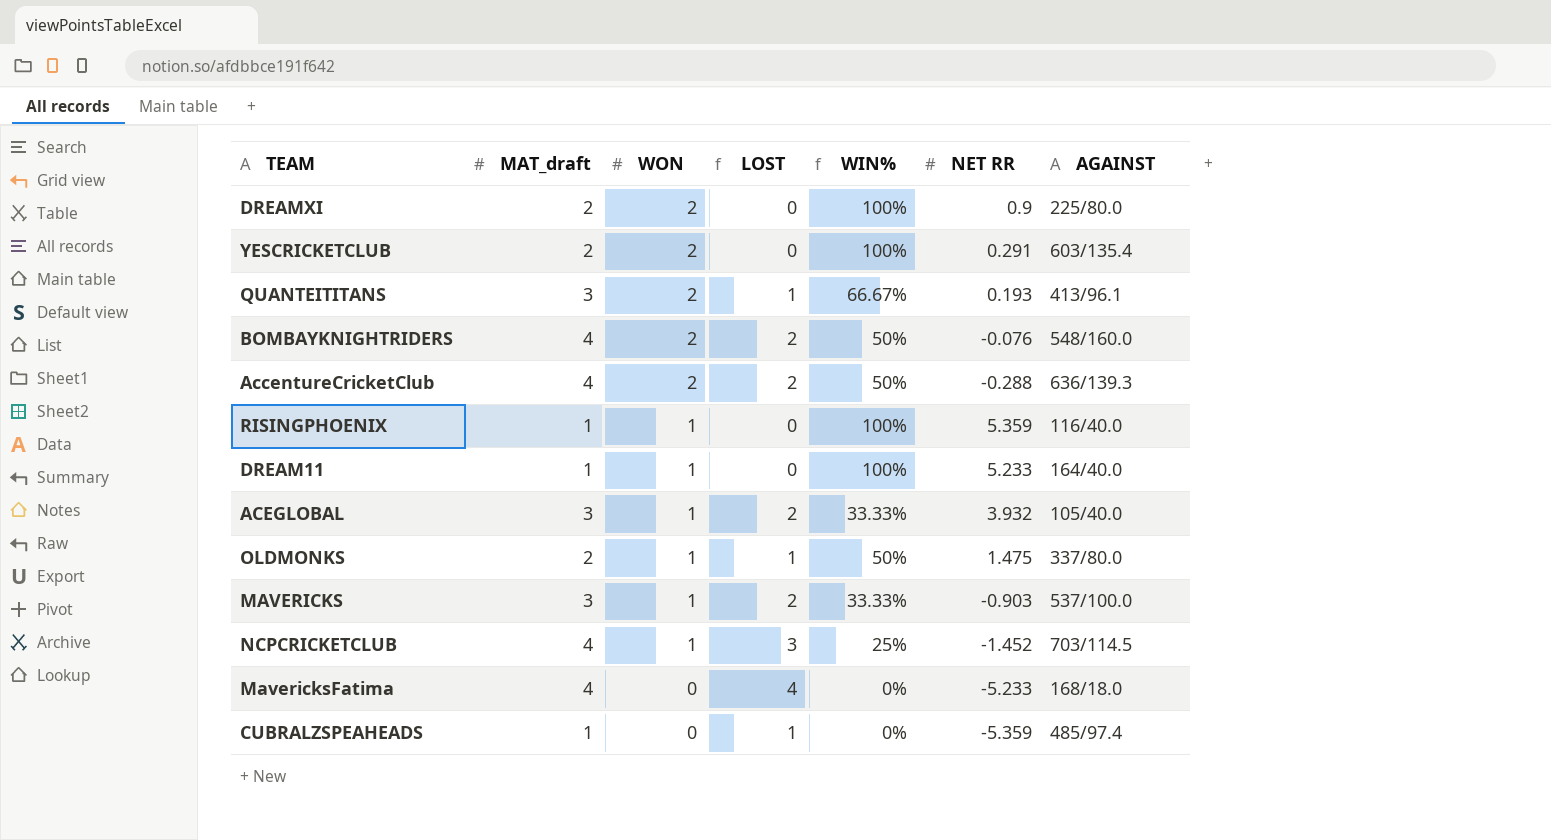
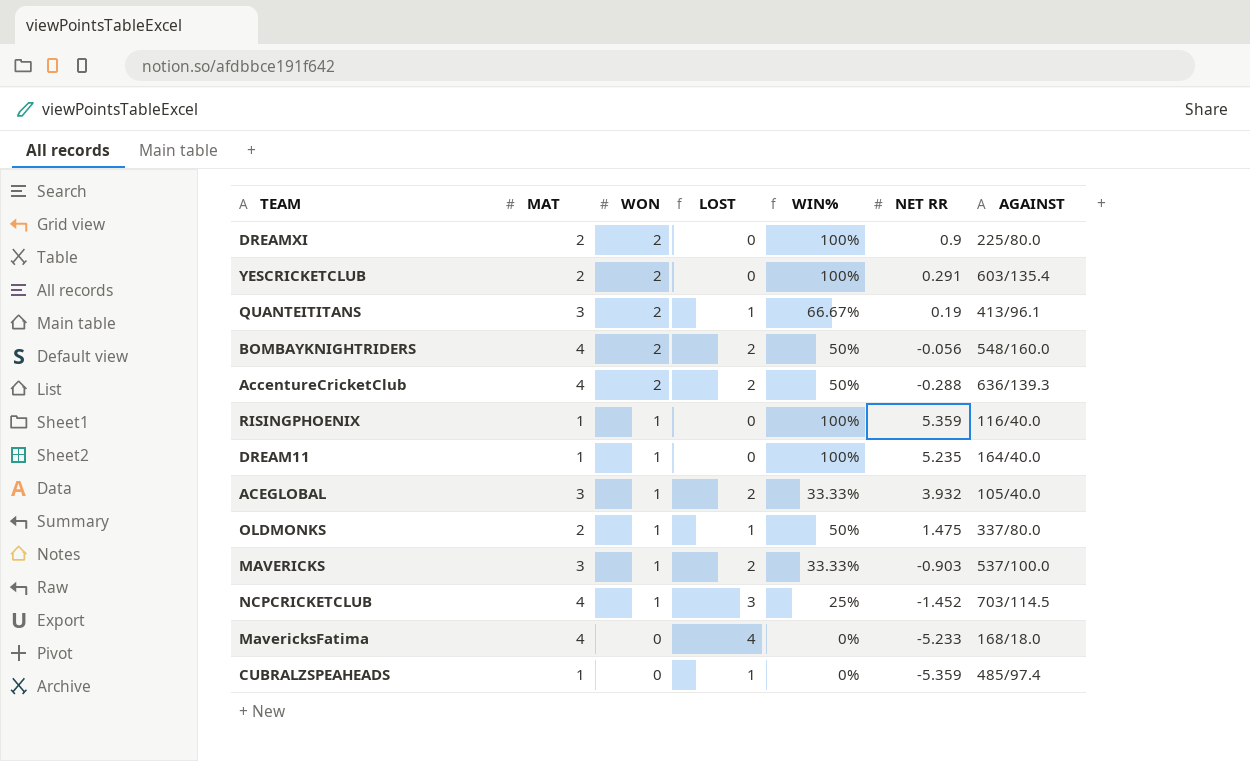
column name: MAT_draft -> MAT
QUANTEITITANS | NET RR: 0.193 -> 0.19
BOMBAYKNIGHTRIDERS | NET RR: -0.076 -> -0.056
DREAM11 | NET RR: 5.233 -> 5.235

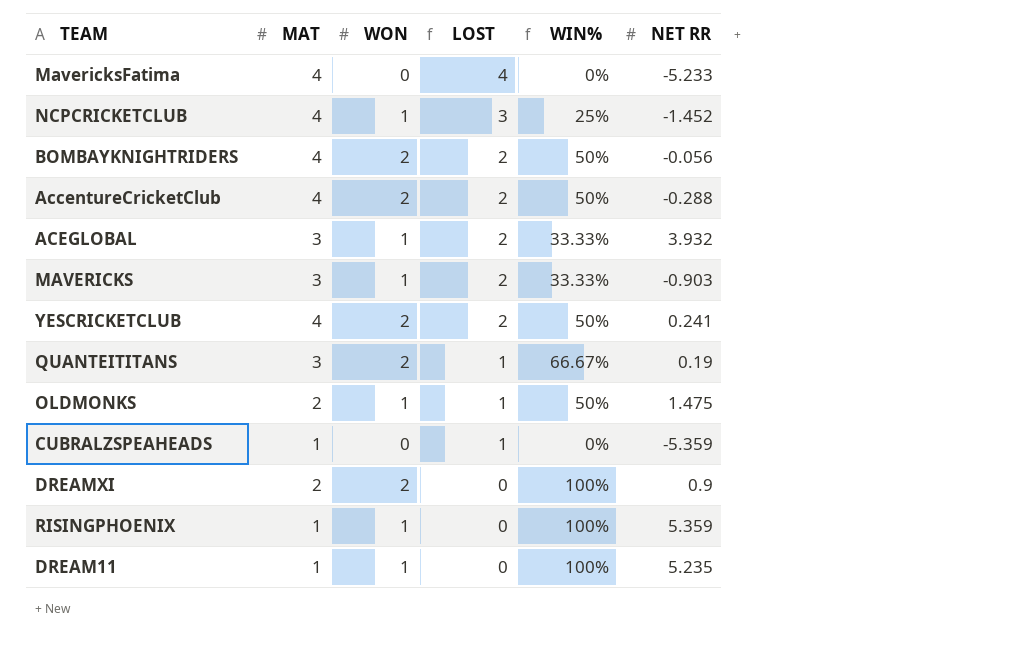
row order: WON descending -> LOST descending
column AGAINST | position: 7 -> none
YESCRICKETCLUB | MAT: 2 -> 4
YESCRICKETCLUB | LOST: 0 -> 2
YESCRICKETCLUB | WIN%: 100% -> 50%
YESCRICKETCLUB | NET RR: 0.291 -> 0.241

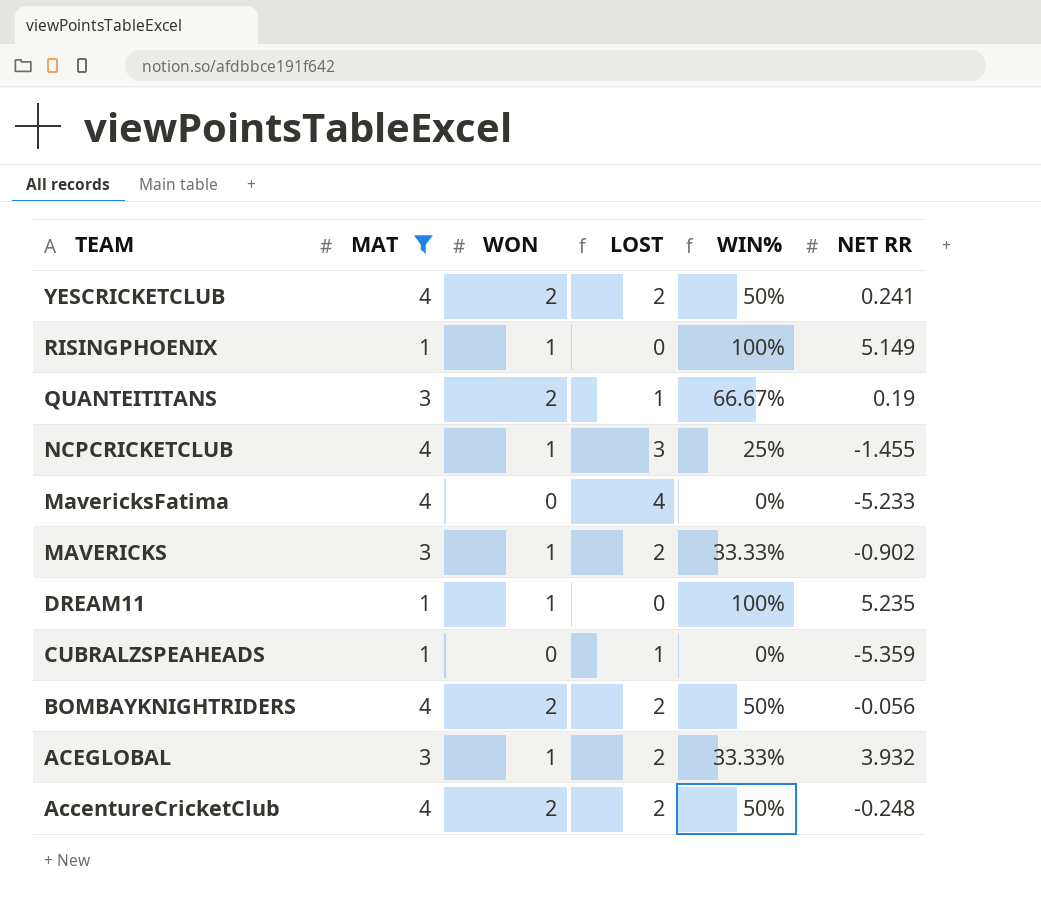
filter: none -> MAT != 2
row order: LOST descending -> TEAM descending
RISINGPHOENIX | NET RR: 5.359 -> 5.149
NCPCRICKETCLUB | NET RR: -1.452 -> -1.455
MAVERICKS | NET RR: -0.903 -> -0.902
AccentureCricketClub | NET RR: -0.288 -> -0.248

